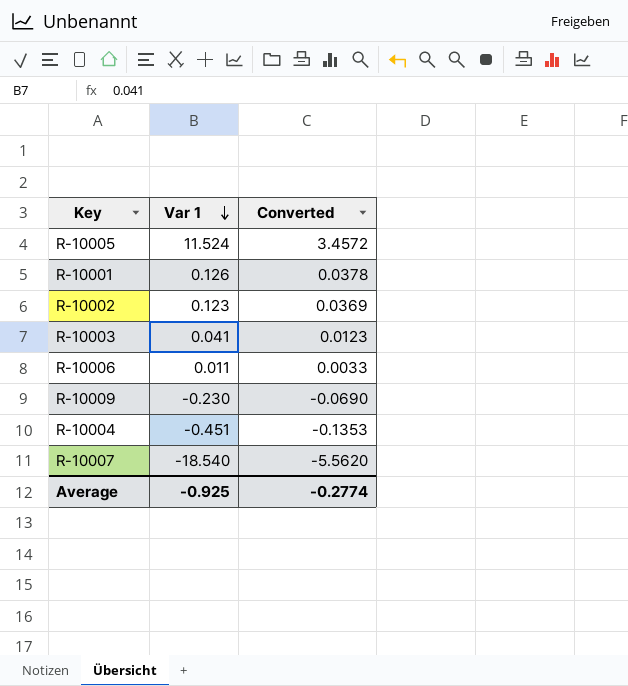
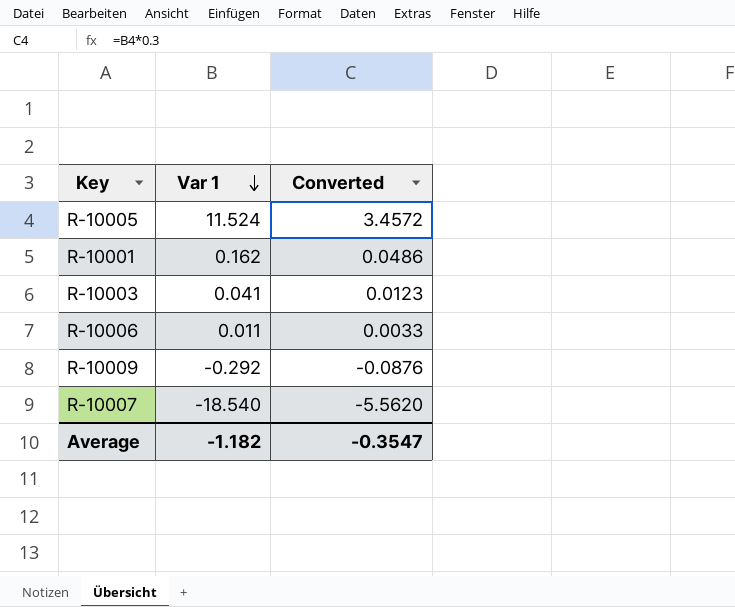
row R-10002: 0.123 | 0.0369 -> none
row R-10004: -0.451 | -0.1353 -> none
R-10001 | Var 1: 0.126 -> 0.162
R-10001 | Converted: 0.0378 -> 0.0486
R-10009 | Var 1: -0.230 -> -0.292
R-10009 | Converted: -0.0690 -> -0.0876
Average | Var 1: -0.925 -> -1.182
Average | Converted: -0.2774 -> -0.3547

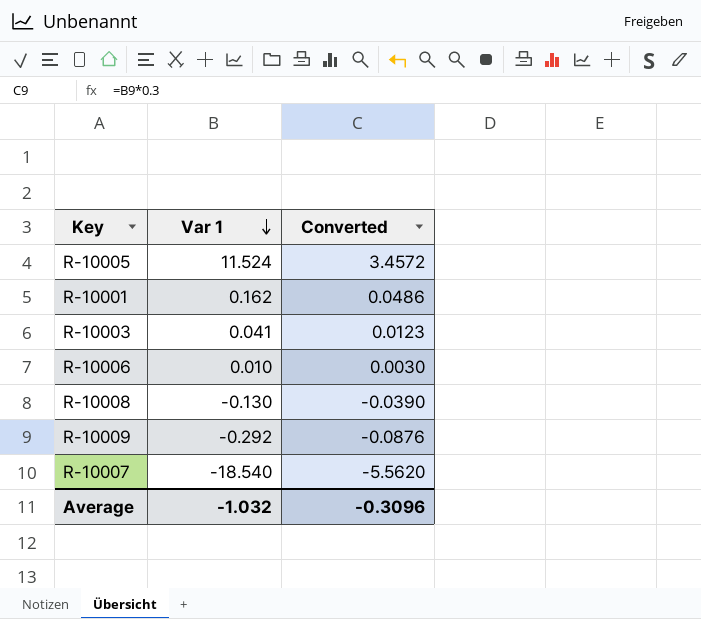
R-10006 | Var 1: 0.011 -> 0.010
R-10006 | Converted: 0.0033 -> 0.0030
row R-10008: none -> -0.130 | -0.0390
Average | Var 1: -1.182 -> -1.032
Average | Converted: -0.3547 -> -0.3096

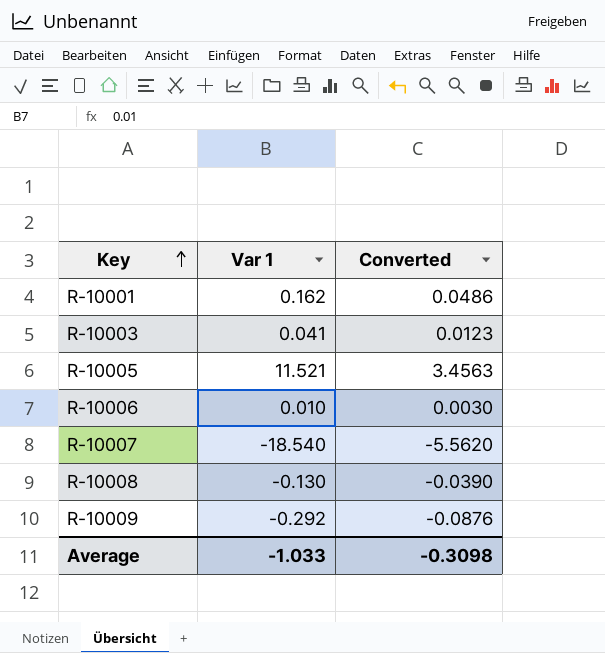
row order: Var 1 descending -> Key ascending
R-10005 | Var 1: 11.524 -> 11.521
R-10005 | Converted: 3.4572 -> 3.4563
Average | Var 1: -1.032 -> -1.033
Average | Converted: -0.3096 -> -0.3098

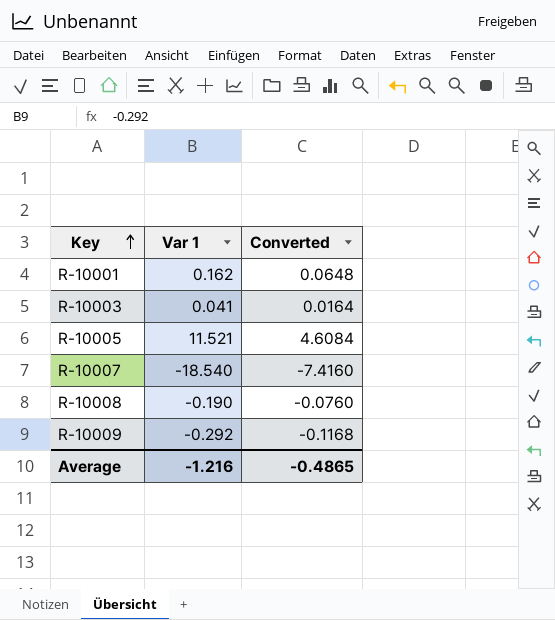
column Converted | formula: [Var 1] * 0.3 -> [Var 1] * 0.4
row R-10006: 0.010 | 0.0030 -> none
R-10008 | Var 1: -0.130 -> -0.190
Average | Var 1: -1.033 -> -1.216
Average | Converted: -0.3098 -> -0.4865

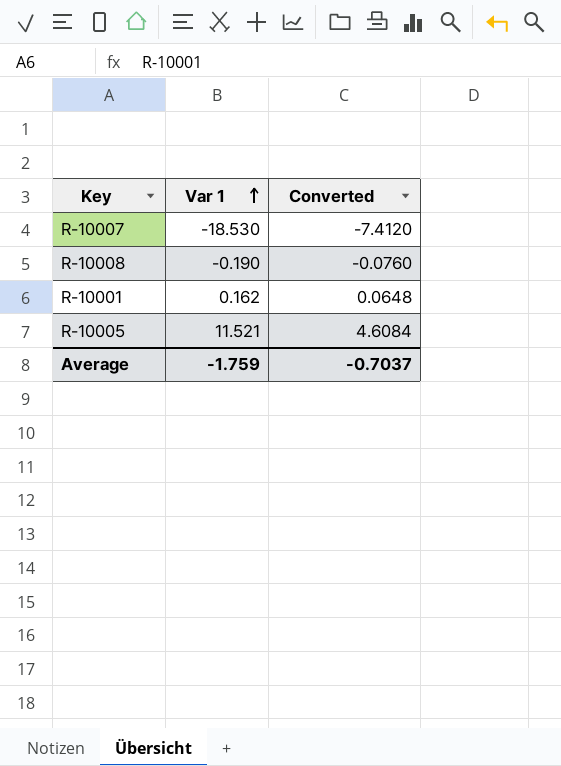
row order: Key ascending -> Var 1 ascending
row R-10003: 0.041 | 0.0164 -> none
row R-10009: -0.292 | -0.1168 -> none
R-10007 | Var 1: -18.540 -> -18.530
R-10007 | Converted: -7.4160 -> -7.4120
Average | Var 1: -1.216 -> -1.759
Average | Converted: -0.4865 -> -0.7037

